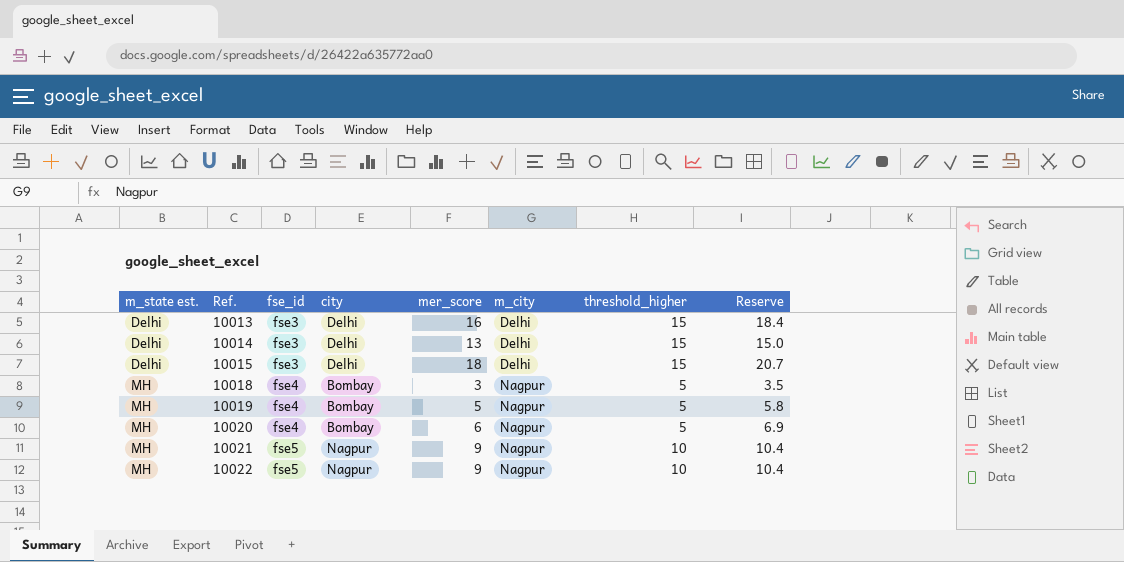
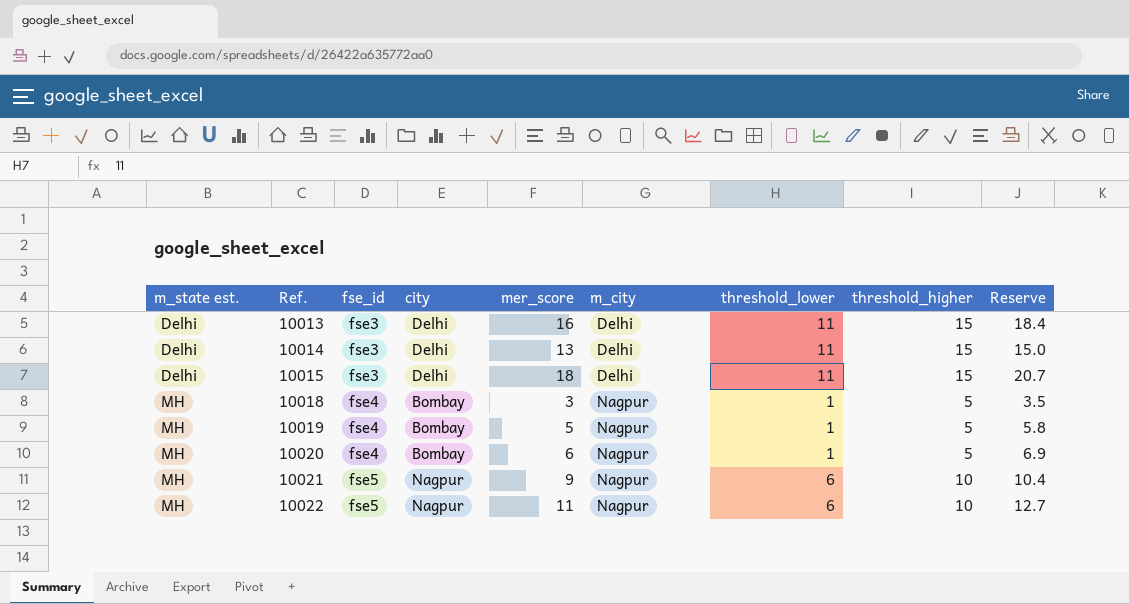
column threshold_lower | position: none -> 7
10022 | mer_score: 9 -> 11
10022 | Reserve: 10.4 -> 12.7

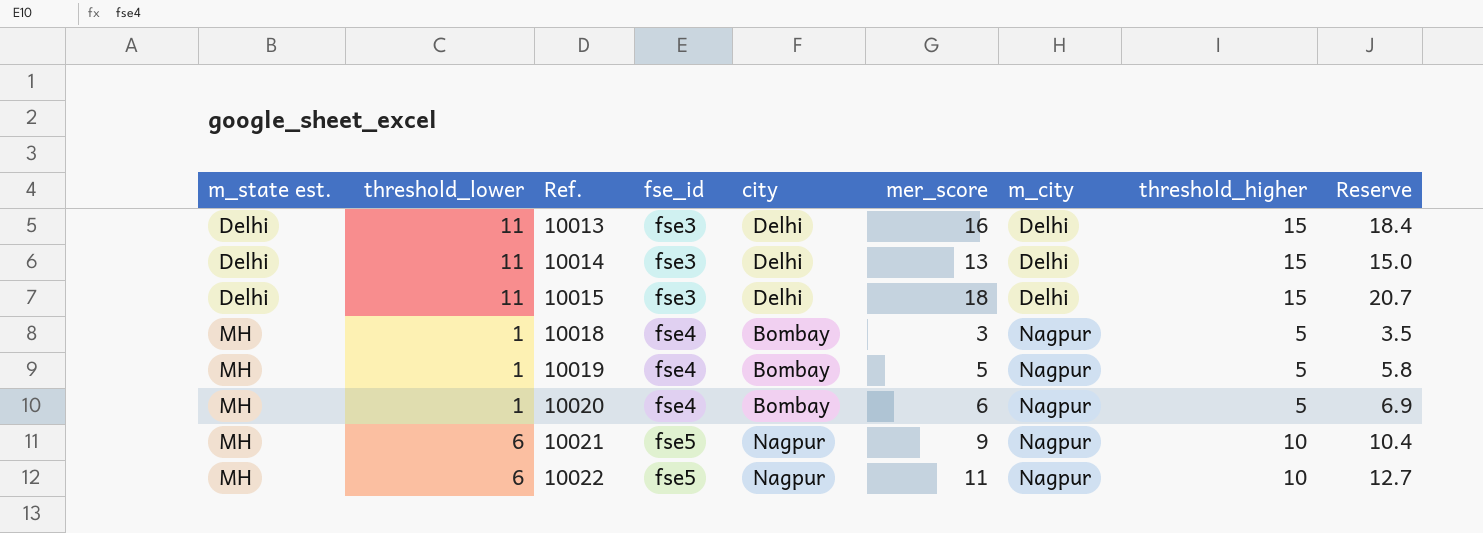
column threshold_lower | position: 7 -> 2

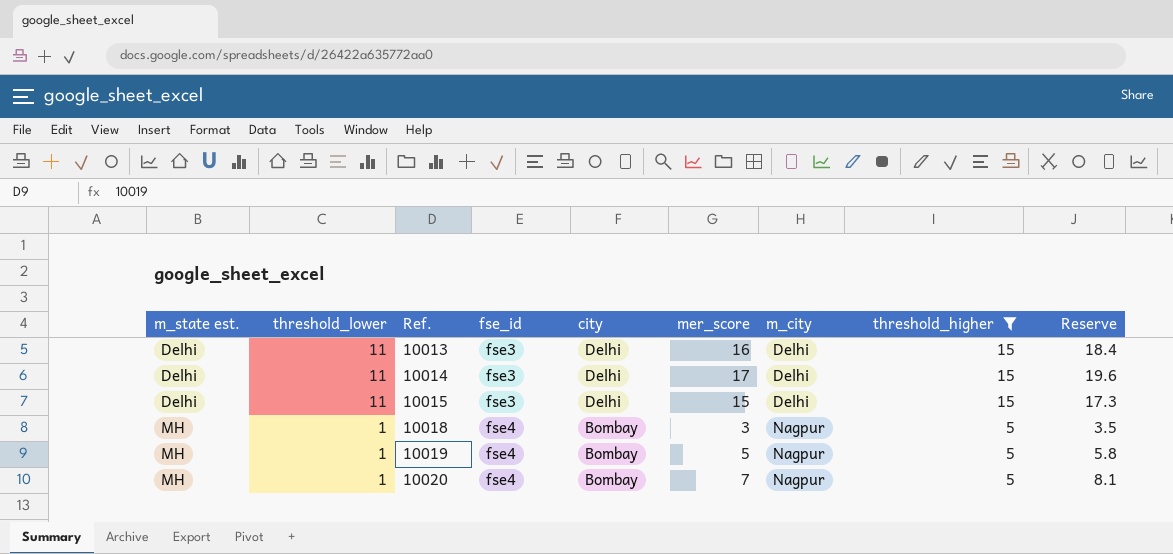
filter: none -> threshold_higher != 10
10014 | mer_score: 13 -> 17
10014 | Reserve: 15.0 -> 19.6
10015 | mer_score: 18 -> 15
10015 | Reserve: 20.7 -> 17.3
10020 | mer_score: 6 -> 7
10020 | Reserve: 6.9 -> 8.1

